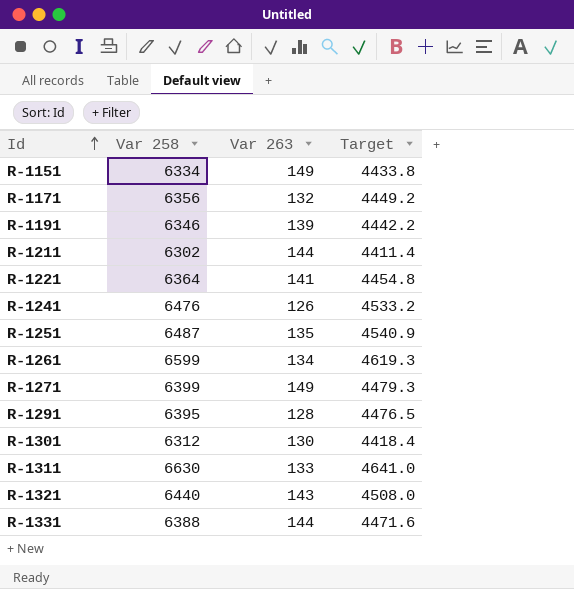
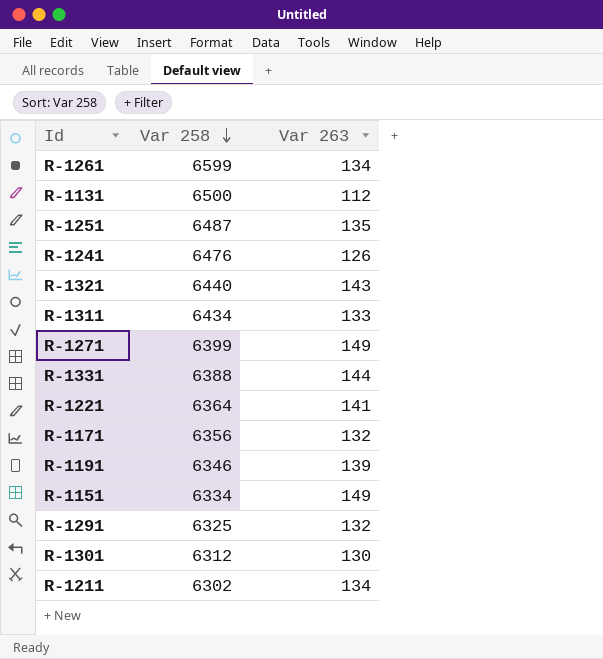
row order: Id ascending -> Var 258 descending
column Target | formula: [Var 258] * 0.7 -> none
row R-1131: none -> 6500 | 112
R-1311 | Var 258: 6630 -> 6434
R-1291 | Var 258: 6395 -> 6325
R-1291 | Var 263: 128 -> 132
R-1211 | Var 263: 144 -> 134

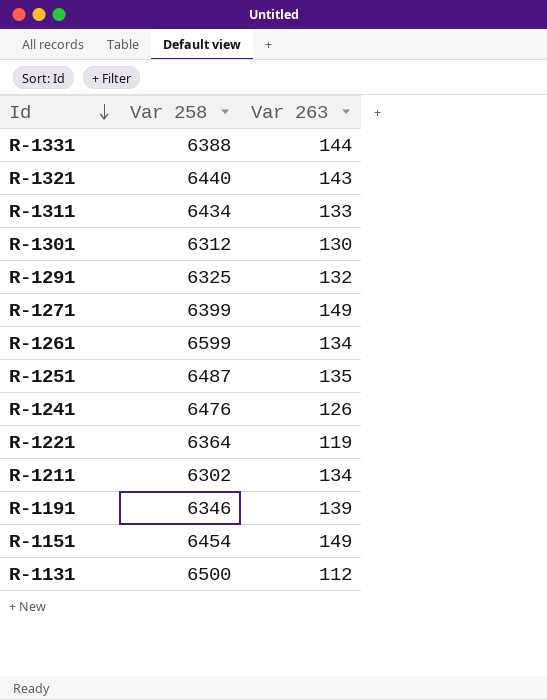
row order: Var 258 descending -> Id descending
row R-1171: 6356 | 132 -> none
R-1221 | Var 263: 141 -> 119
R-1151 | Var 258: 6334 -> 6454

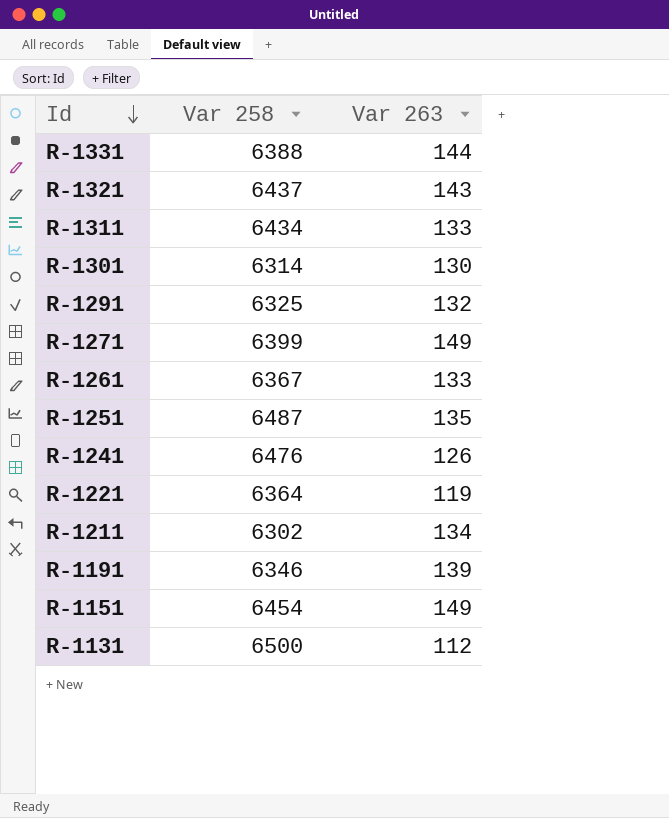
R-1321 | Var 258: 6440 -> 6437
R-1301 | Var 258: 6312 -> 6314
R-1261 | Var 258: 6599 -> 6367
R-1261 | Var 263: 134 -> 133

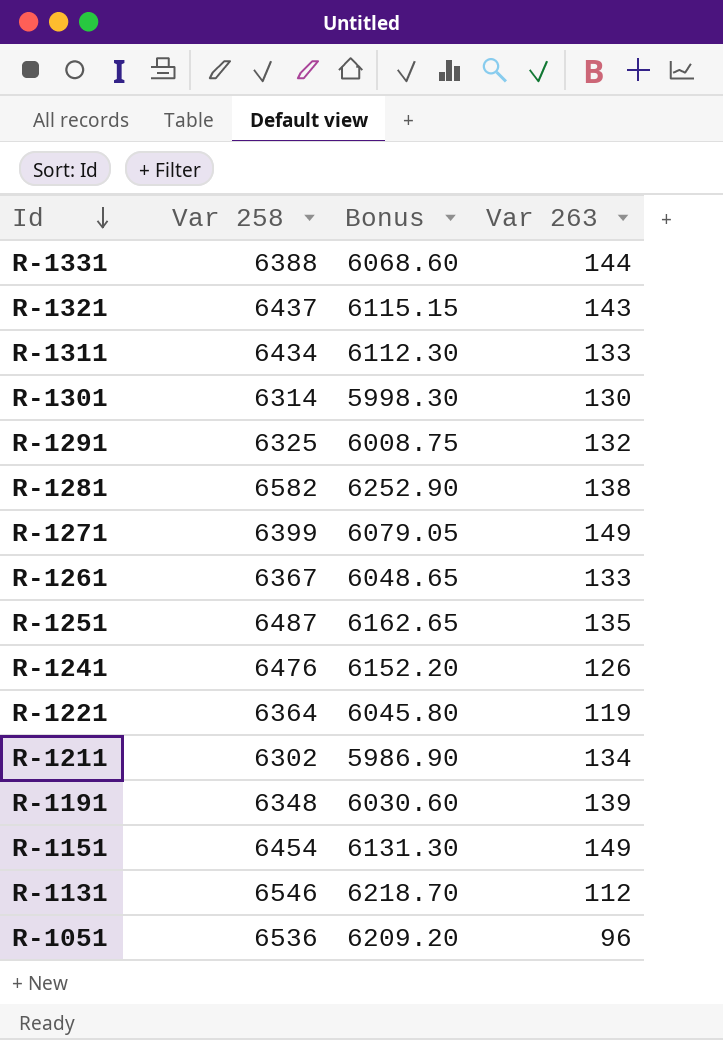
column Bonus | formula: none -> [Var 258] * 0.95
row R-1281: none -> 6582 | 6252.90 | 138
R-1191 | Var 258: 6346 -> 6348
R-1131 | Var 258: 6500 -> 6546
row R-1051: none -> 6536 | 6209.20 | 96

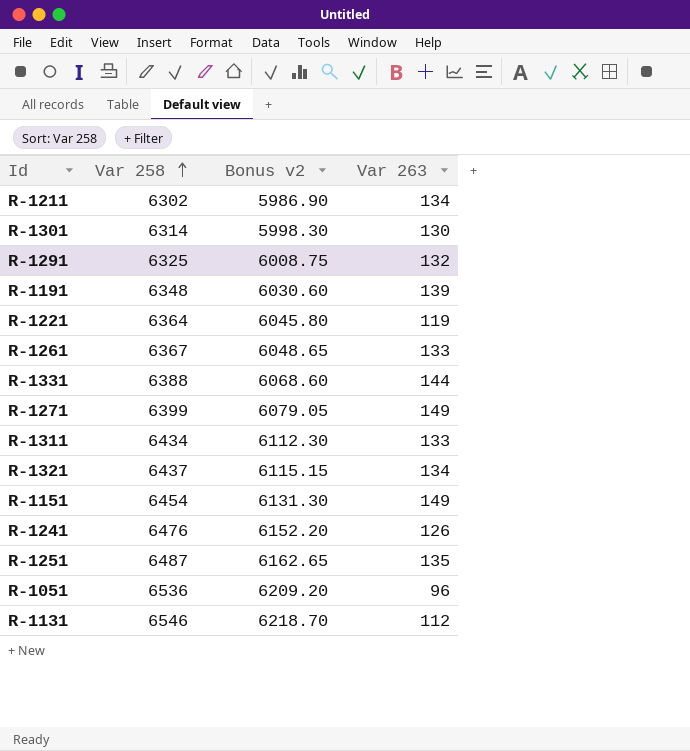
row order: Id descending -> Var 258 ascending
column name: Bonus -> Bonus v2
row R-1281: 6582 | 6252.90 | 138 -> none
R-1321 | Var 263: 143 -> 134

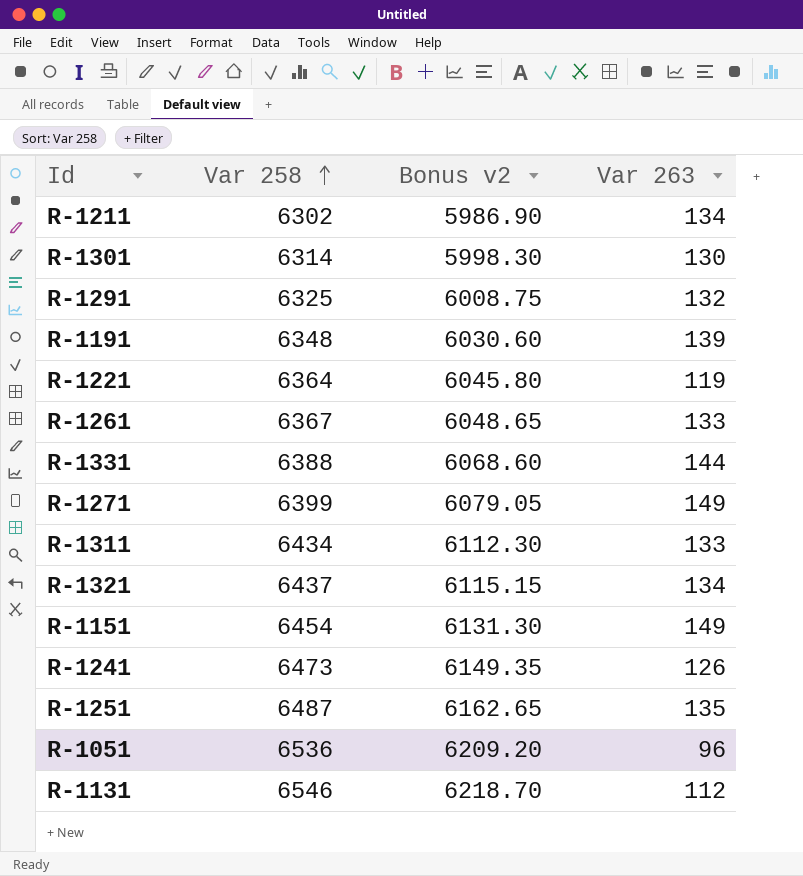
R-1241 | Var 258: 6476 -> 6473
R-1241 | Bonus v2: 6152.20 -> 6149.35

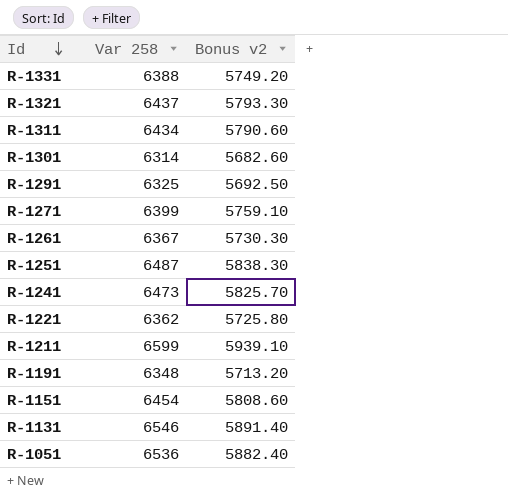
row order: Var 258 ascending -> Id descending
column Var 263 | position: 4 -> none
column Bonus v2 | formula: [Var 258] * 0.95 -> [Var 258] * 0.9
R-1221 | Var 258: 6364 -> 6362
R-1211 | Var 258: 6302 -> 6599

